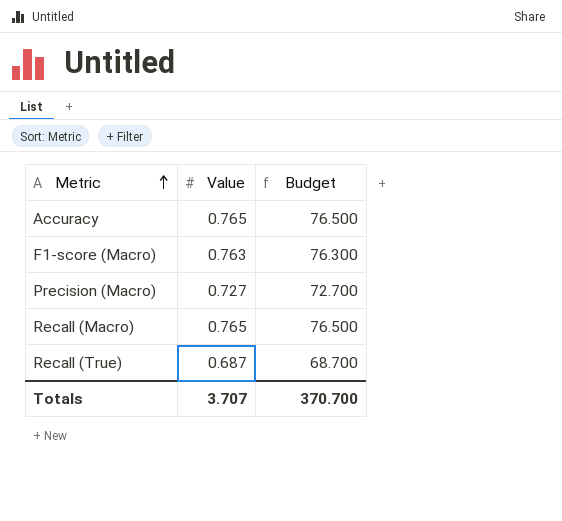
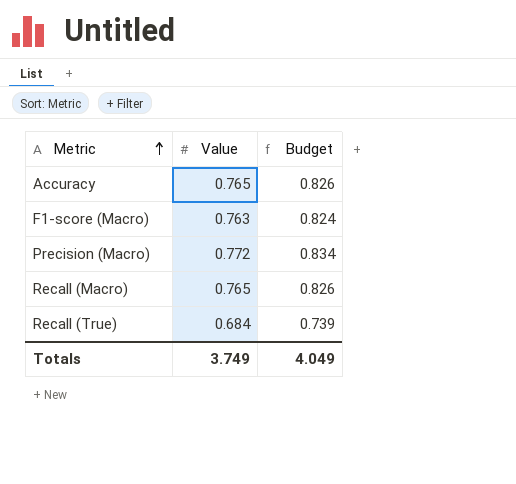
column Budget | formula: [Value] * 100 -> [Value] * 1.08
Precision (Macro) | Value: 0.727 -> 0.772
Recall (True) | Value: 0.687 -> 0.684
Totals | Value: 3.707 -> 3.749
Totals | Budget: 370.700 -> 4.049

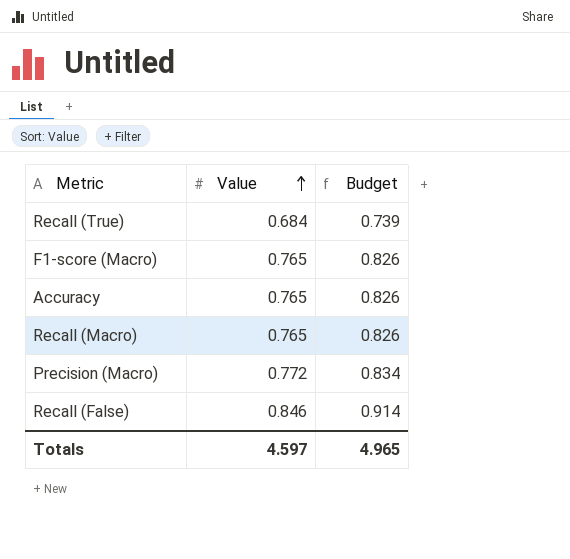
row order: Metric ascending -> Value ascending
F1-score (Macro) | Value: 0.763 -> 0.765
F1-score (Macro) | Budget: 0.824 -> 0.826
row Recall (False): none -> 0.846 | 0.914
Totals | Value: 3.749 -> 4.597
Totals | Budget: 4.049 -> 4.965

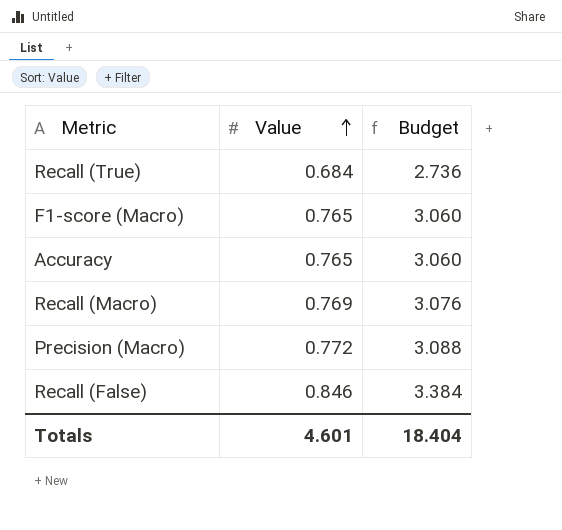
column Budget | formula: [Value] * 1.08 -> [Value] * 4
Recall (Macro) | Value: 0.765 -> 0.769
Totals | Value: 4.597 -> 4.601
Totals | Budget: 4.965 -> 18.404

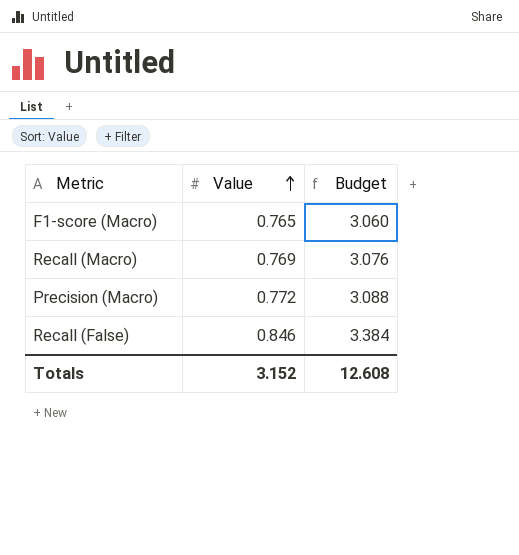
row Recall (True): 0.684 | 2.736 -> none
row Accuracy: 0.765 | 3.060 -> none
Totals | Value: 4.601 -> 3.152
Totals | Budget: 18.404 -> 12.608

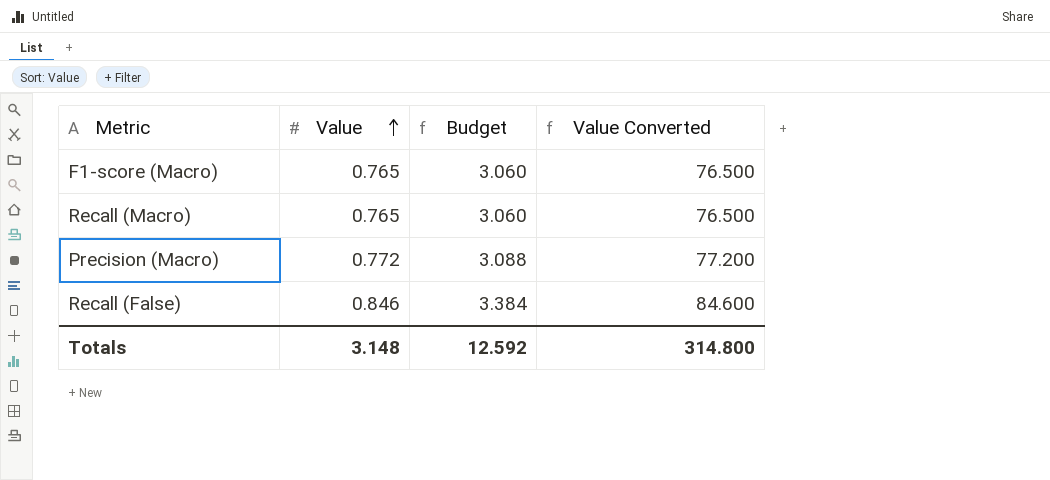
column Value Converted | formula: none -> [Value] * 100
Recall (Macro) | Value: 0.769 -> 0.765
Recall (Macro) | Budget: 3.076 -> 3.060
Totals | Value: 3.152 -> 3.148
Totals | Budget: 12.608 -> 12.592

